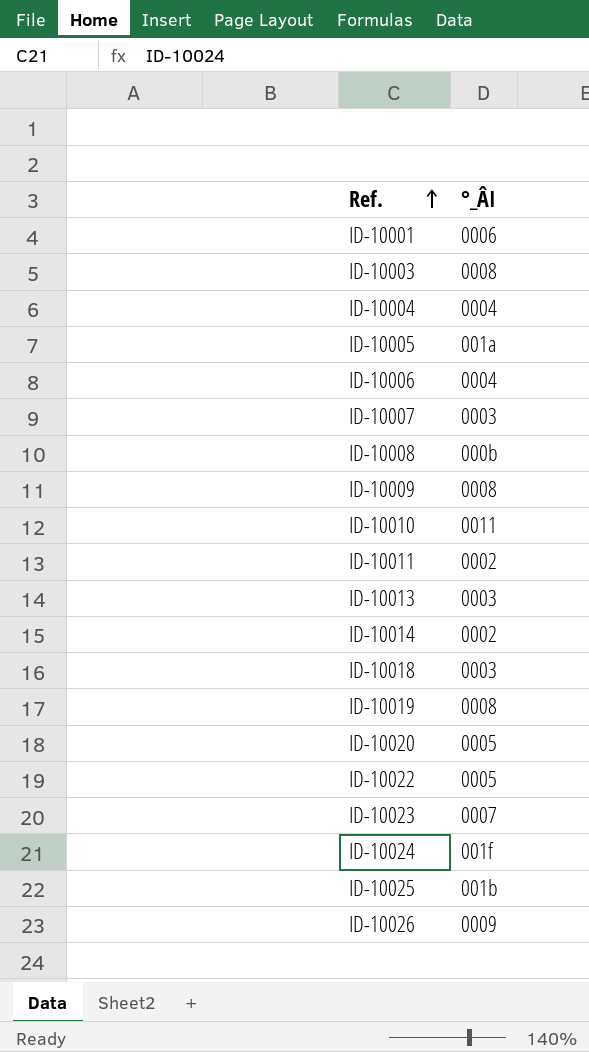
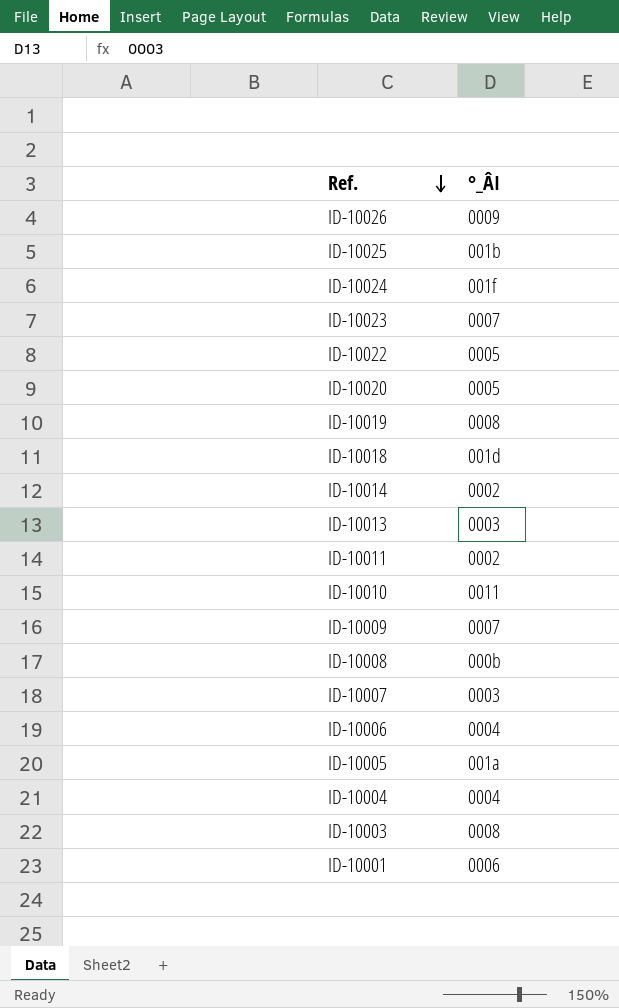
row order: Ref. ascending -> Ref. descending
ID-10018 | °_ÂI: 0003 -> 001d
ID-10009 | °_ÂI: 0008 -> 0007

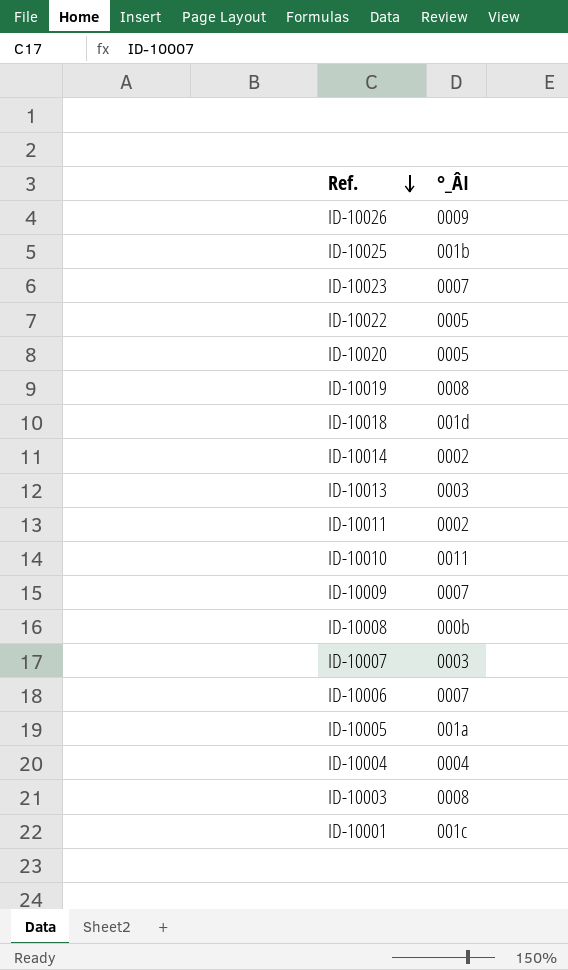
row ID-10024: 001f -> none
ID-10006 | °_ÂI: 0004 -> 0007
ID-10001 | °_ÂI: 0006 -> 001c

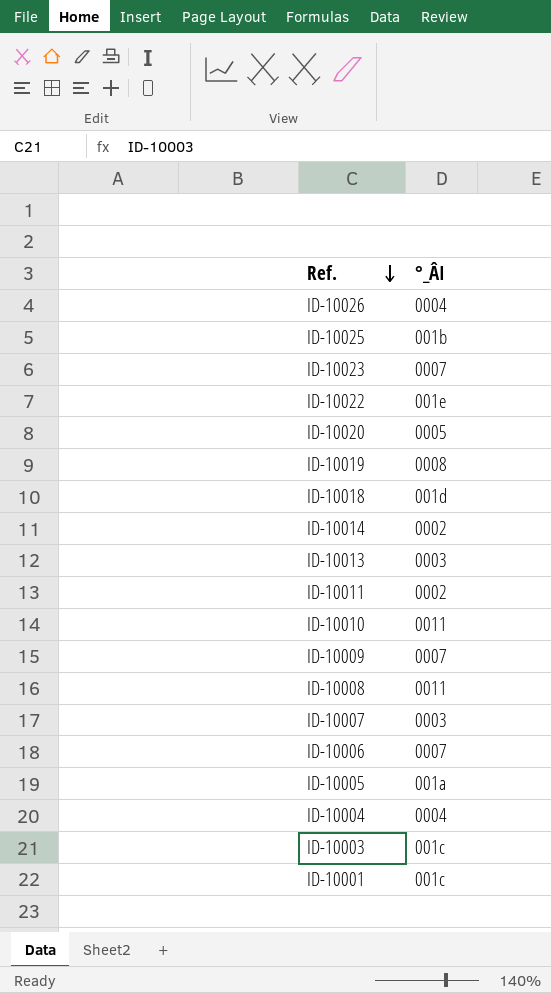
ID-10026 | °_ÂI: 0009 -> 0004
ID-10022 | °_ÂI: 0005 -> 001e
ID-10008 | °_ÂI: 000b -> 0011
ID-10003 | °_ÂI: 0008 -> 001c

